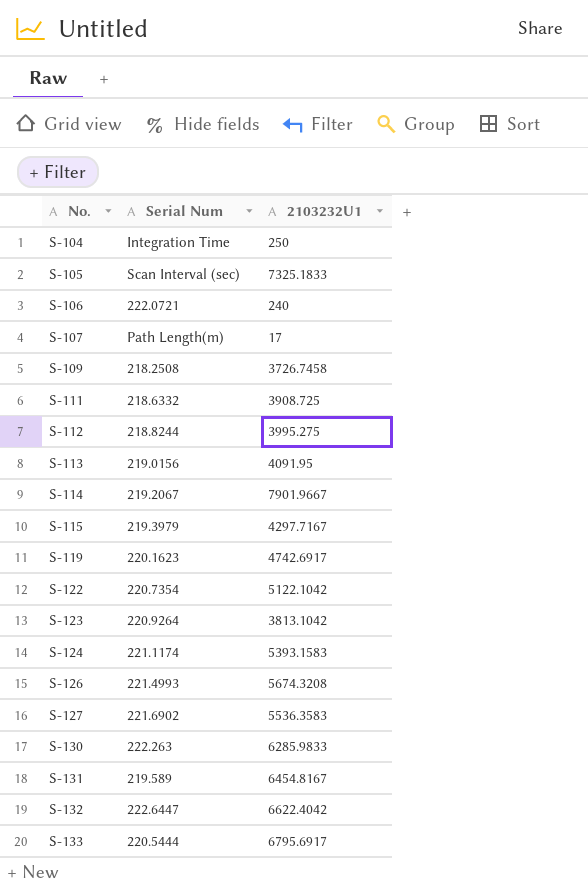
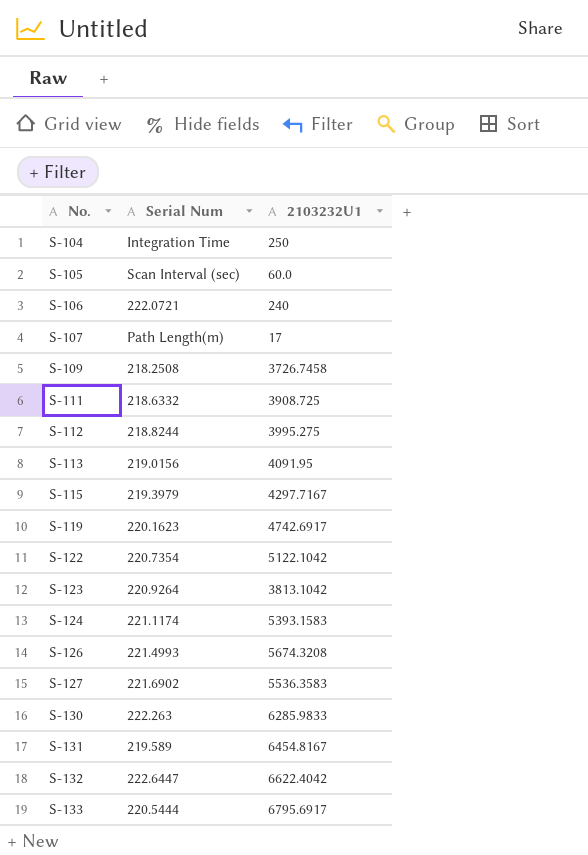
row S-114: 219.2067 | 7901.9667 -> none
S-105 | 2103232U1: 7325.1833 -> 60.0

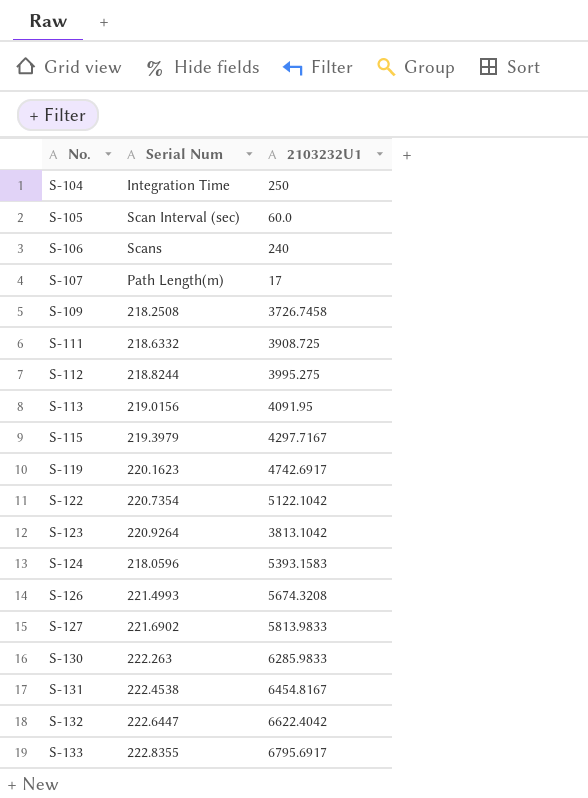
S-106 | Serial Num: 222.0721 -> Scans
S-124 | Serial Num: 221.1174 -> 218.0596
S-127 | 2103232U1: 5536.3583 -> 5813.9833
S-131 | Serial Num: 219.589 -> 222.4538
S-133 | Serial Num: 220.5444 -> 222.8355

